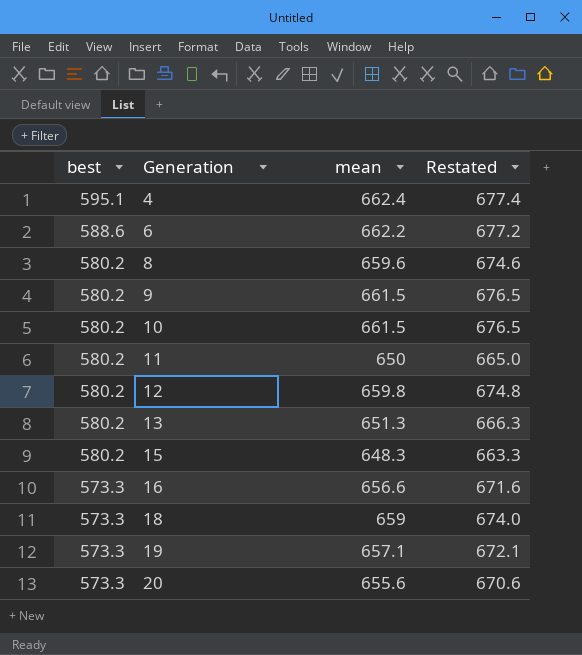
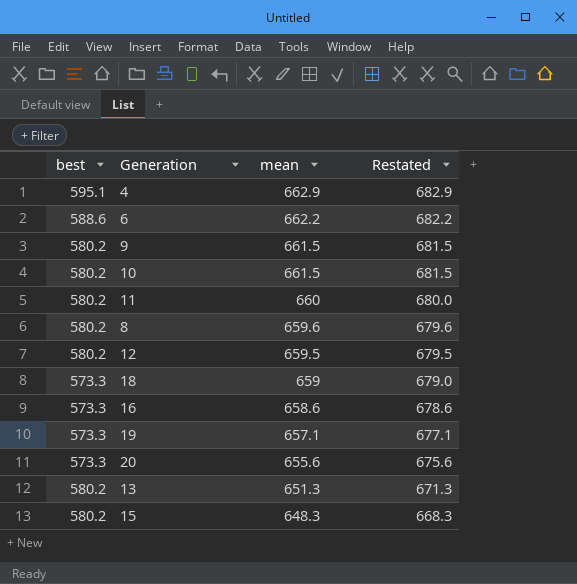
row order: best descending -> mean descending
column Restated | formula: [mean] + 15 -> [mean] + 20
4 | mean: 662.4 -> 662.9
11 | mean: 650 -> 660
12 | mean: 659.8 -> 659.5
16 | mean: 656.6 -> 658.6

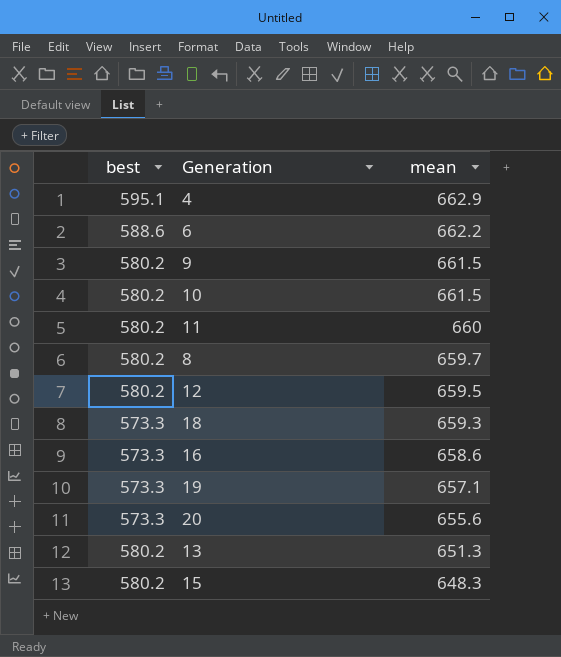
column Restated | formula: [mean] + 20 -> none
8 | mean: 659.6 -> 659.7
18 | mean: 659 -> 659.3

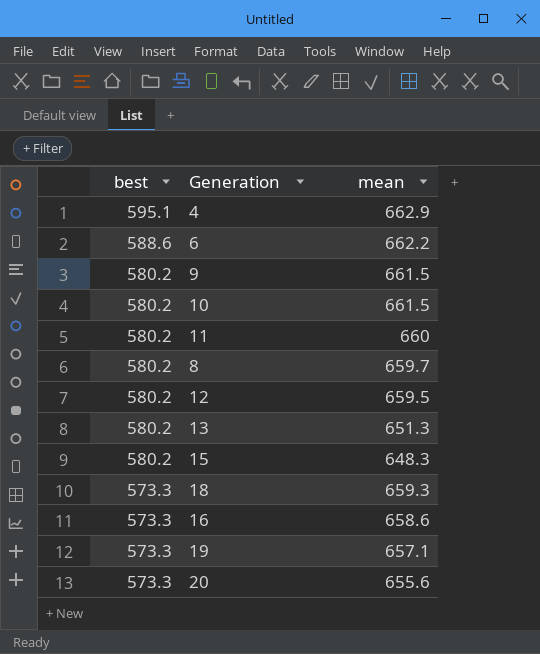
row order: mean descending -> best descending

